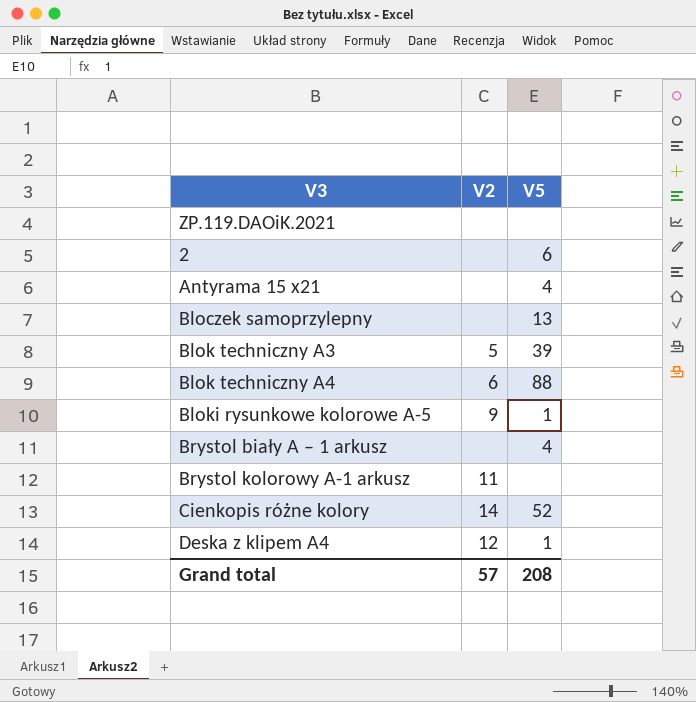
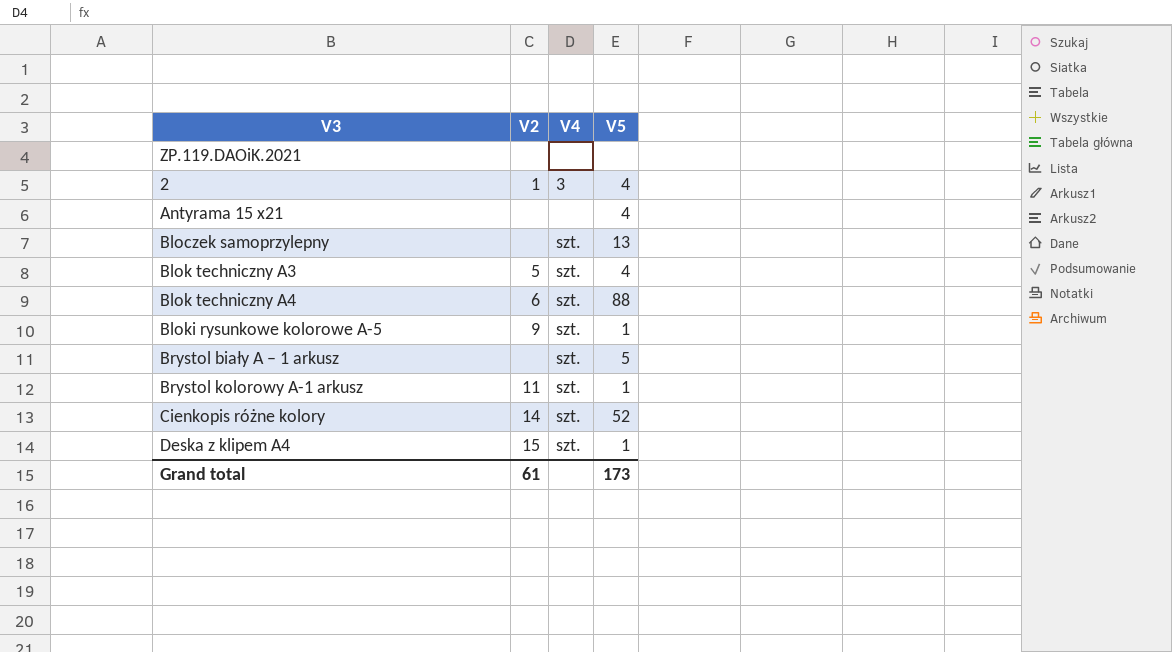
column V4 | position: none -> 3
2 | V2: none -> 1
2 | V5: 6 -> 4
Blok techniczny A3 | V5: 39 -> 4
Brystol biały A – 1 arkusz | V5: 4 -> 5
Brystol kolorowy A-1 arkusz | V5: none -> 1
Deska z klipem A4 | V2: 12 -> 15
Grand total | V2: 57 -> 61
Grand total | V5: 208 -> 173

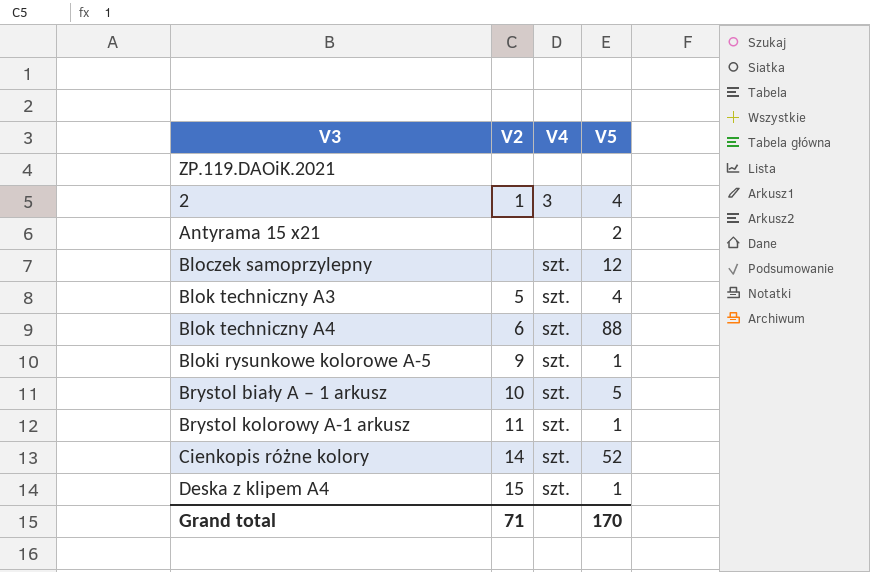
Antyrama 15 x21 | V5: 4 -> 2
Bloczek samoprzylepny | V5: 13 -> 12
Brystol biały A – 1 arkusz | V2: none -> 10
Grand total | V2: 61 -> 71
Grand total | V5: 173 -> 170

